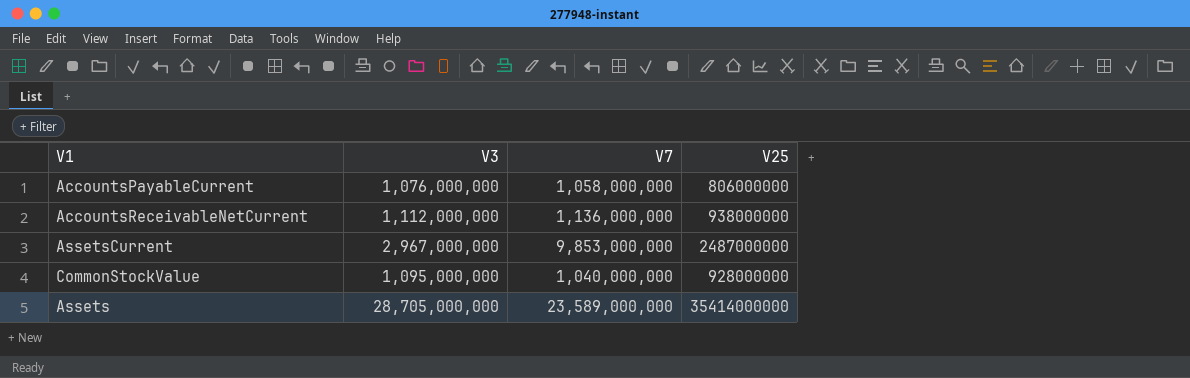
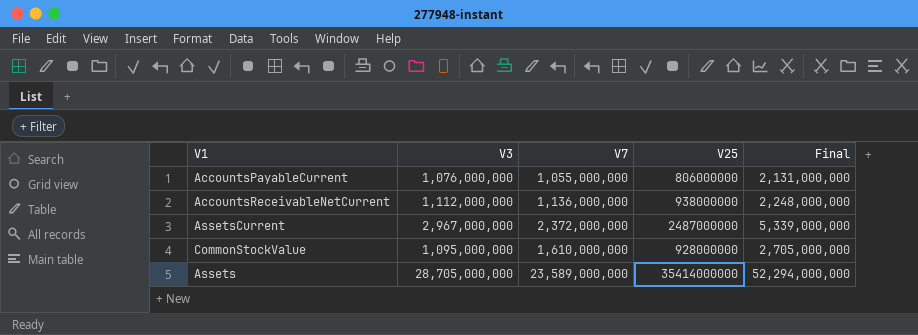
column Final | formula: none -> [V3] + [V7]
AccountsPayableCurrent | V7: 1,058,000,000 -> 1,055,000,000
AssetsCurrent | V7: 9,853,000,000 -> 2,372,000,000
CommonStockValue | V7: 1,040,000,000 -> 1,610,000,000

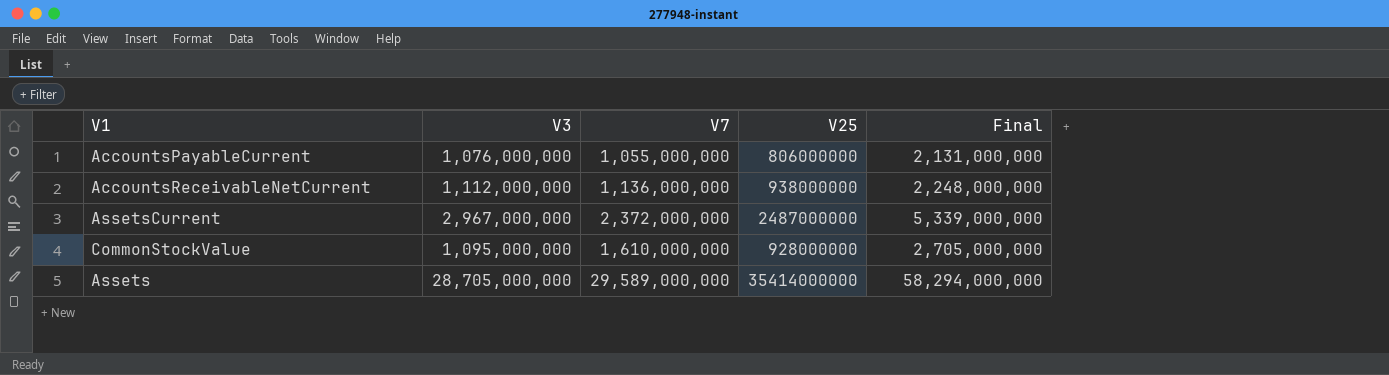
Assets | V7: 23,589,000,000 -> 29,589,000,000
Assets | Final: 52,294,000,000 -> 58,294,000,000

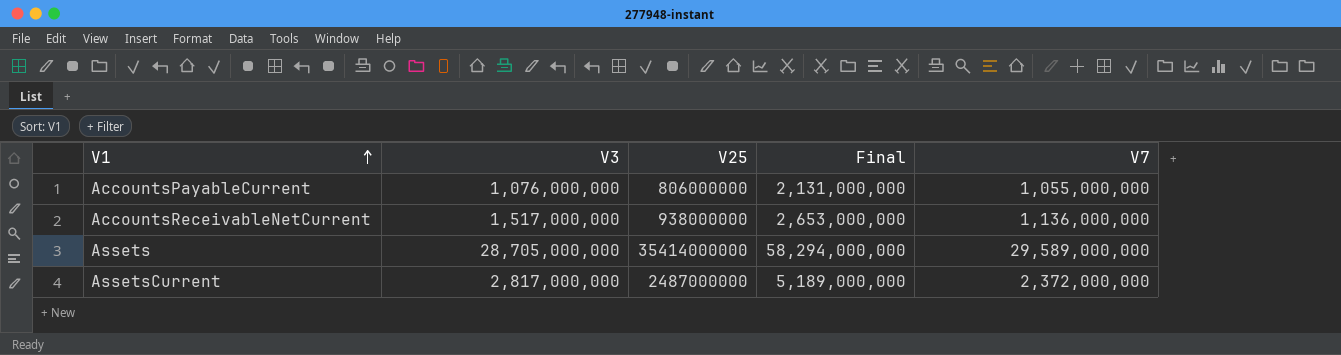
row order: none -> V1 ascending
column V7 | position: 3 -> 5
row CommonStockValue: 1,095,000,000 | 1,610,000,000 | 928000000 | 2,705,000,000 -> none
AccountsReceivableNetCurrent | V3: 1,112,000,000 -> 1,517,000,000
AccountsReceivableNetCurrent | Final: 2,248,000,000 -> 2,653,000,000
AssetsCurrent | V3: 2,967,000,000 -> 2,817,000,000
AssetsCurrent | Final: 5,339,000,000 -> 5,189,000,000

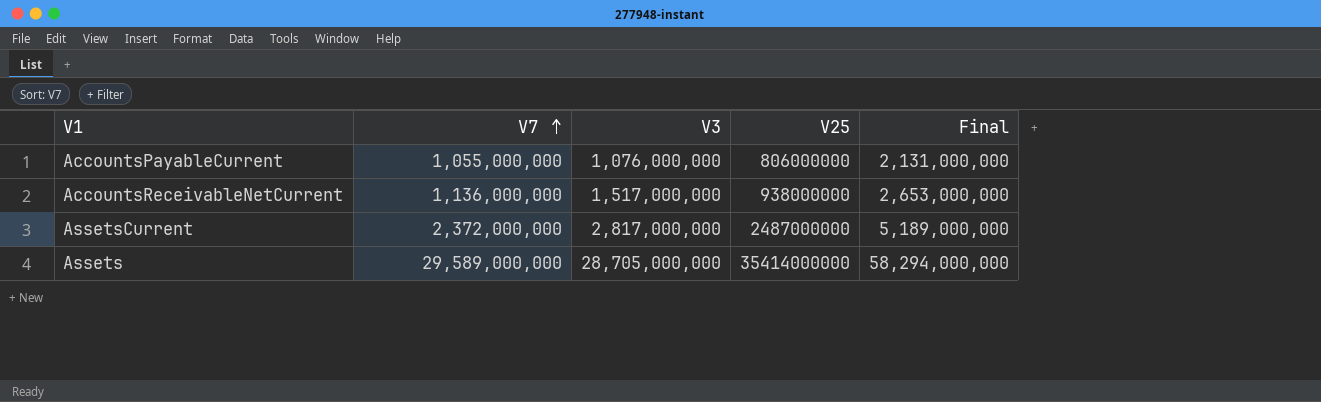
row order: V1 ascending -> V7 ascending
column V7 | position: 5 -> 2

